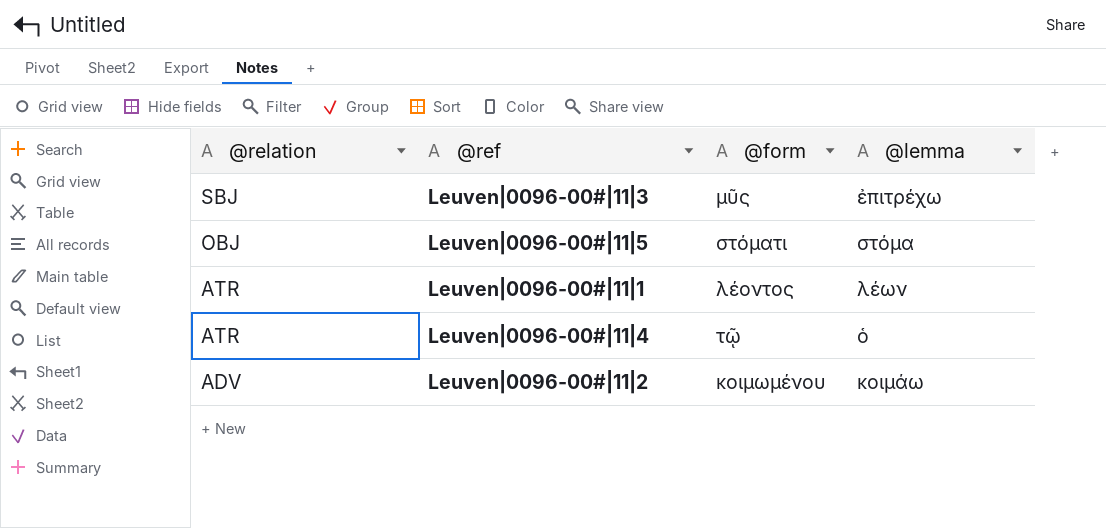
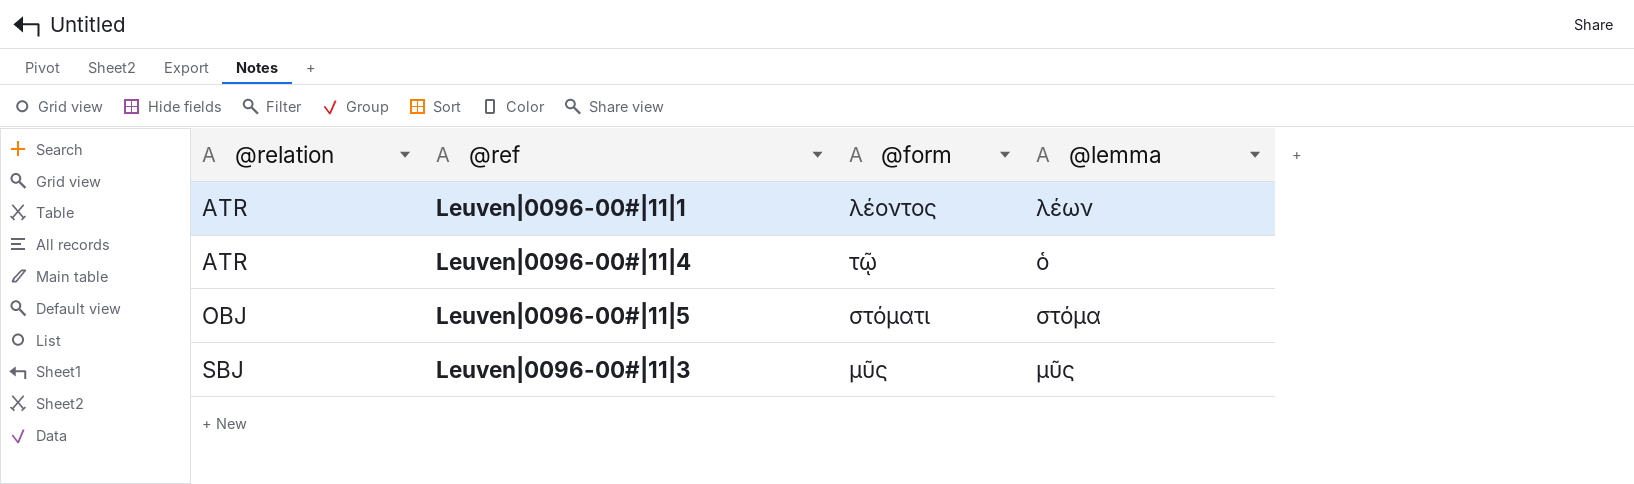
row order: @relation descending -> @relation ascending
row Leuven|0096-00#|11|2: ADV | κοιμωμένου | κοιμάω -> none
Leuven|0096-00#|11|3 | @lemma: ἐπιτρέχω -> μῦς

